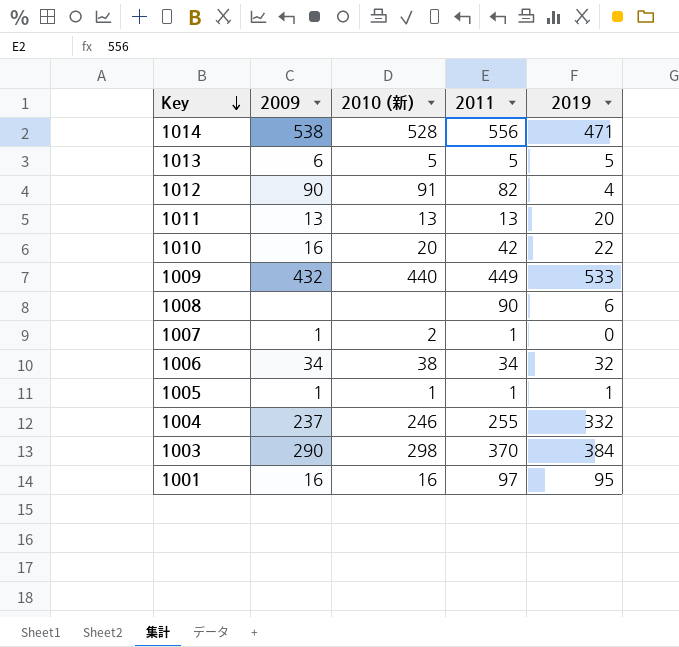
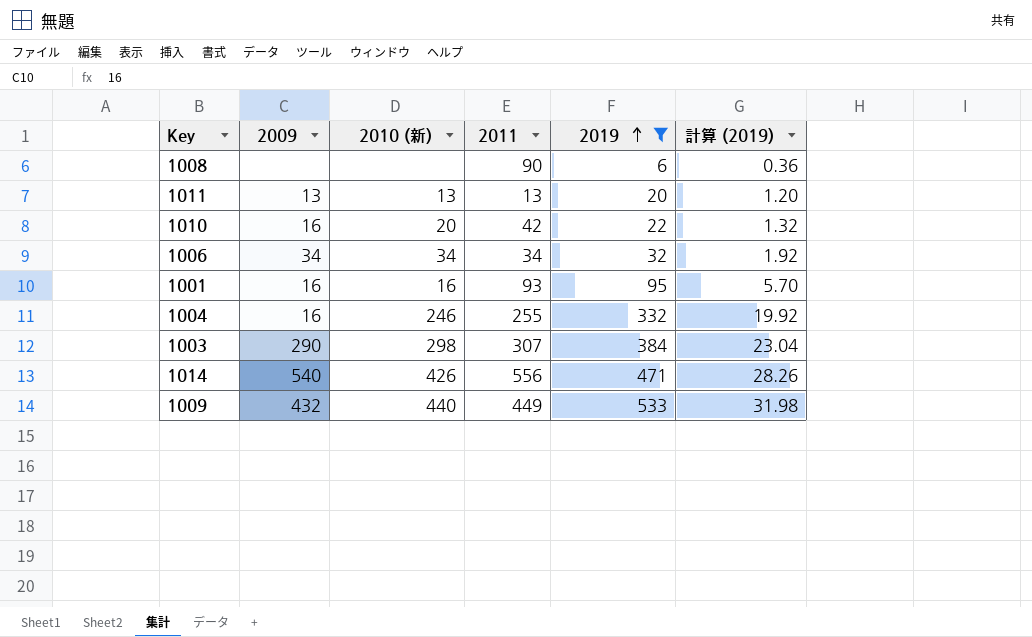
filter: none -> 2019 >= 6
row order: Key descending -> 2019 ascending
column 計算 (2019) | formula: none -> [2019] * 0.06
1006 | 2010 (新): 38 -> 34
1001 | 2011: 97 -> 93
1004 | 2009: 237 -> 16
1003 | 2011: 370 -> 307
1014 | 2009: 538 -> 540
1014 | 2010 (新): 528 -> 426

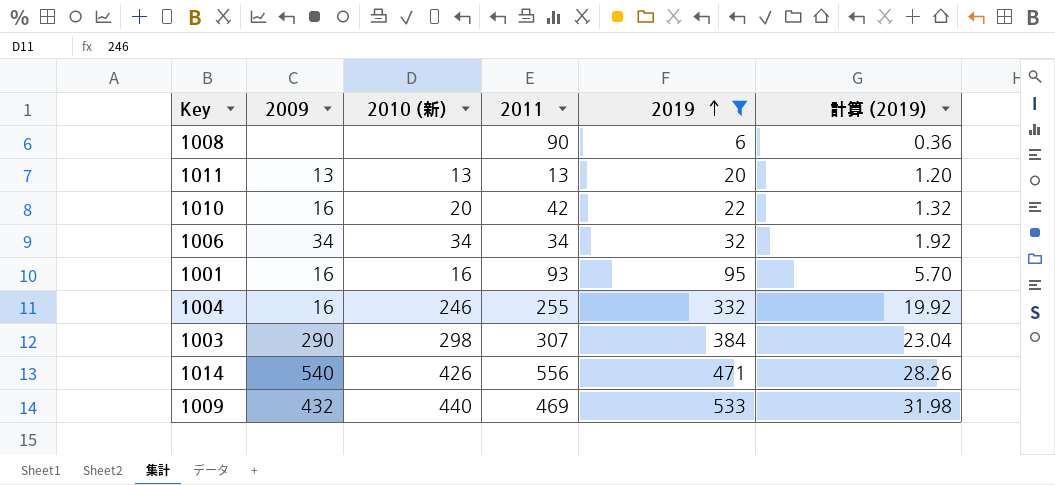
1009 | 2011: 449 -> 469

